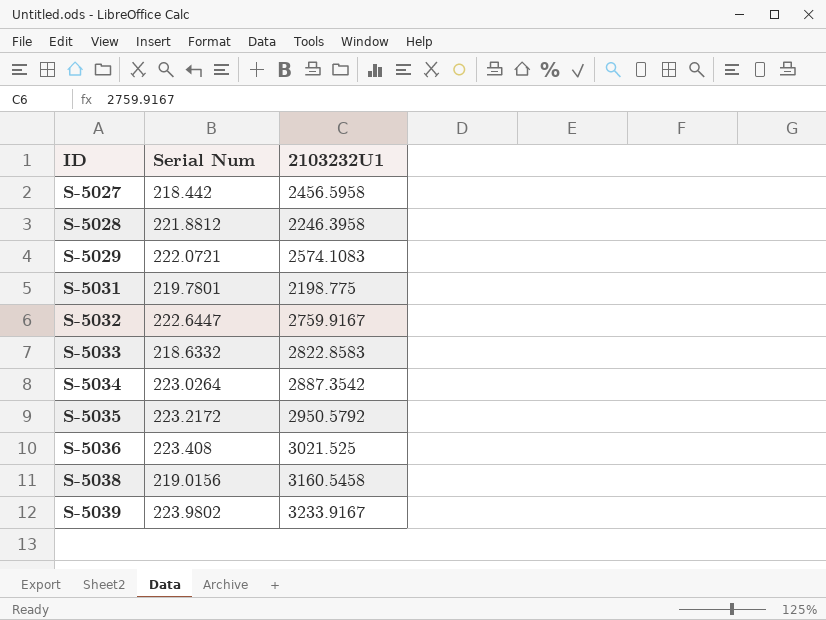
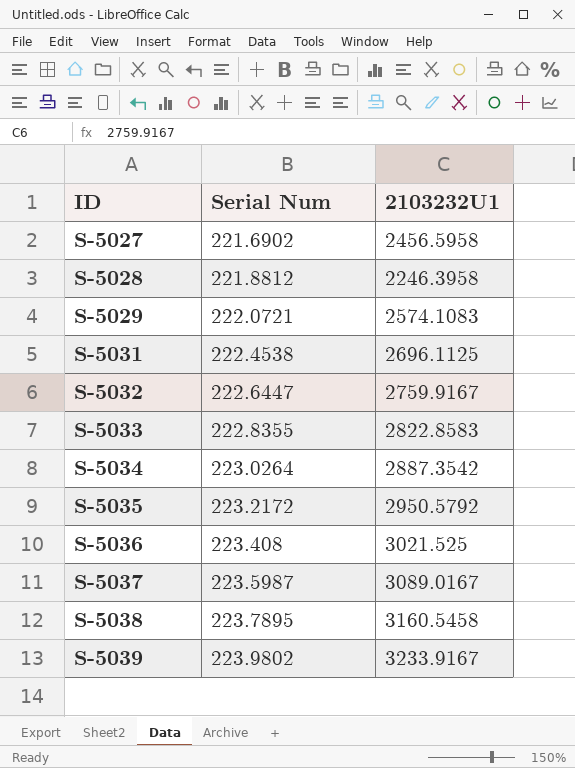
S-5027 | Serial Num: 218.442 -> 221.6902
S-5031 | Serial Num: 219.7801 -> 222.4538
S-5031 | 2103232U1: 2198.775 -> 2696.1125
S-5033 | Serial Num: 218.6332 -> 222.8355
row S-5037: none -> 223.5987 | 3089.0167
S-5038 | Serial Num: 219.0156 -> 223.7895

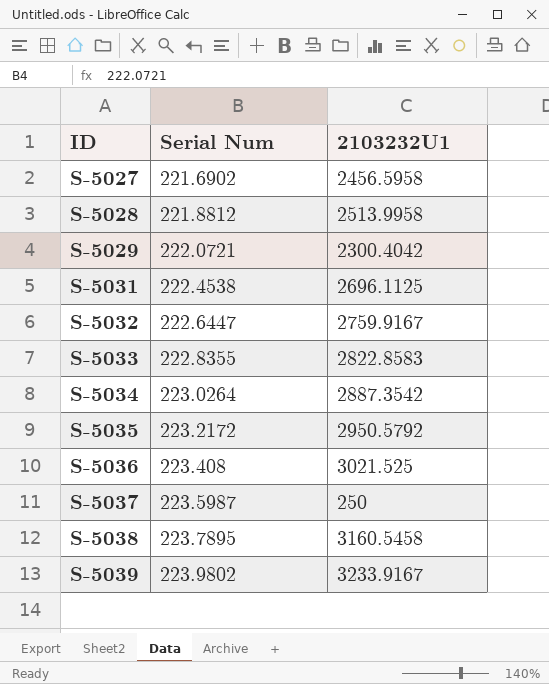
S-5028 | 2103232U1: 2246.3958 -> 2513.9958
S-5029 | 2103232U1: 2574.1083 -> 2300.4042
S-5037 | 2103232U1: 3089.0167 -> 250

